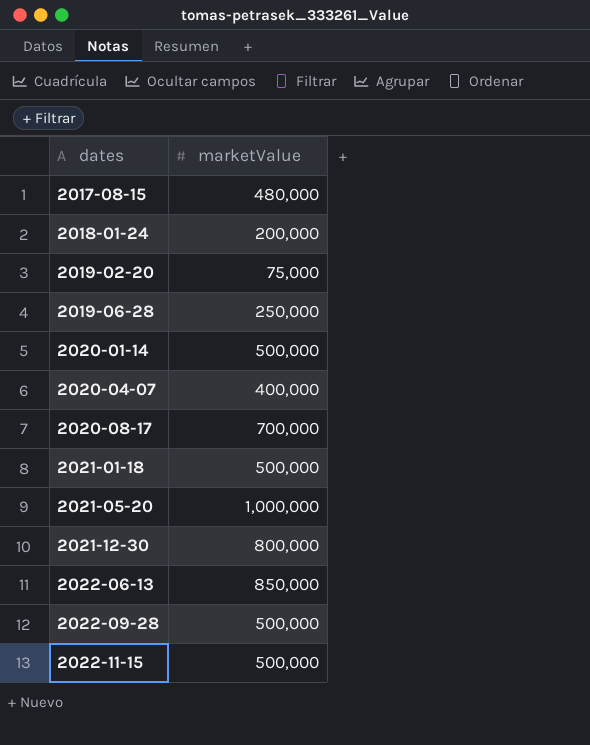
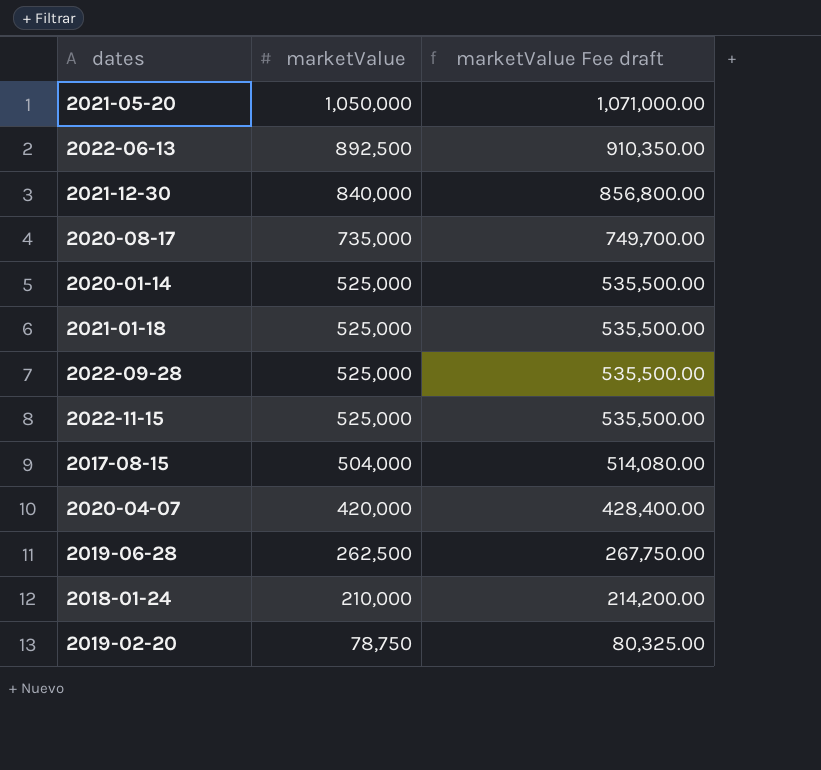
row order: dates ascending -> marketValue descending
column marketValue Fee draft | formula: none -> [marketValue] * 1.02
2021-05-20 | marketValue: 1,000,000 -> 1,050,000
2022-06-13 | marketValue: 850,000 -> 892,500
2021-12-30 | marketValue: 800,000 -> 840,000
2020-08-17 | marketValue: 700,000 -> 735,000
2020-01-14 | marketValue: 500,000 -> 525,000
2021-01-18 | marketValue: 500,000 -> 525,000
2022-09-28 | marketValue: 500,000 -> 525,000
2022-11-15 | marketValue: 500,000 -> 525,000
2017-08-15 | marketValue: 480,000 -> 504,000
2020-04-07 | marketValue: 400,000 -> 420,000
2019-06-28 | marketValue: 250,000 -> 262,500
2018-01-24 | marketValue: 200,000 -> 210,000
2019-02-20 | marketValue: 75,000 -> 78,750

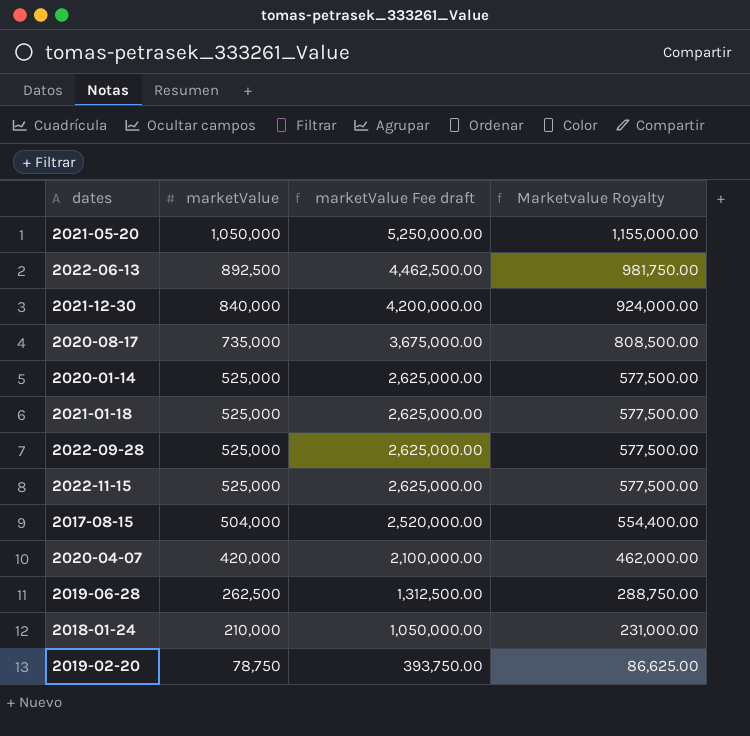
column marketValue Fee draft | formula: [marketValue] * 1.02 -> [marketValue] * 5
column Marketvalue Royalty | formula: none -> [marketValue] * 1.1

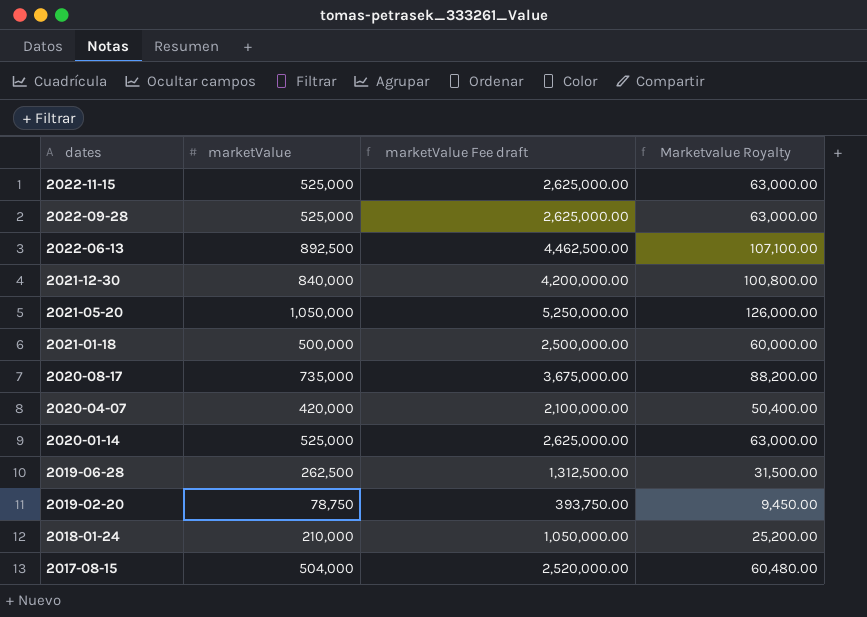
row order: marketValue descending -> dates descending
column Marketvalue Royalty | formula: [marketValue] * 1.1 -> [marketValue] * 0.12
2021-01-18 | marketValue: 525,000 -> 500,000
2021-01-18 | marketValue Fee draft: 2,625,000.00 -> 2,500,000.00

